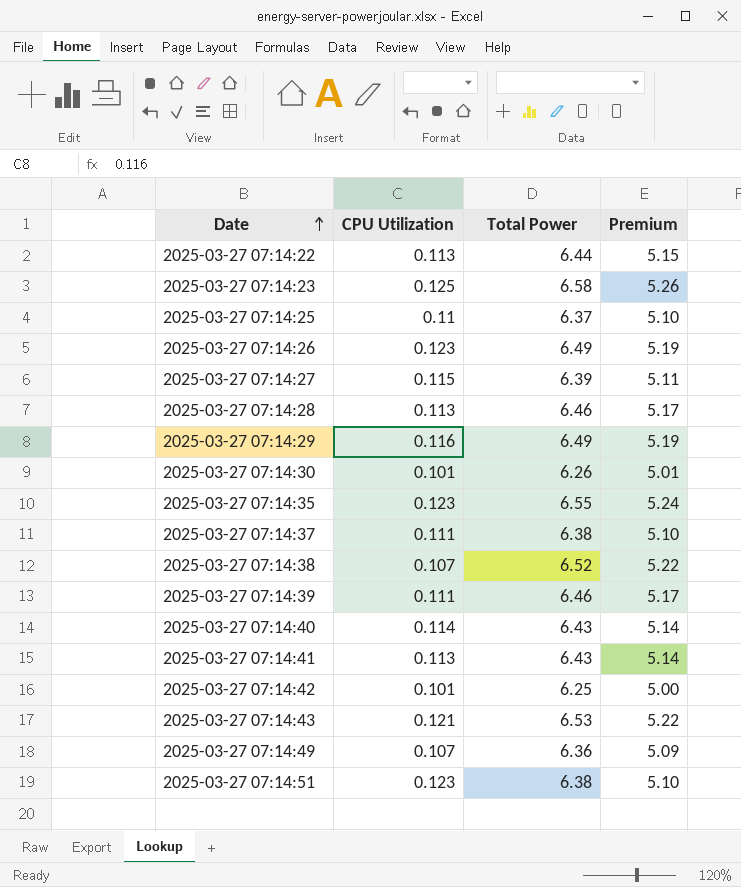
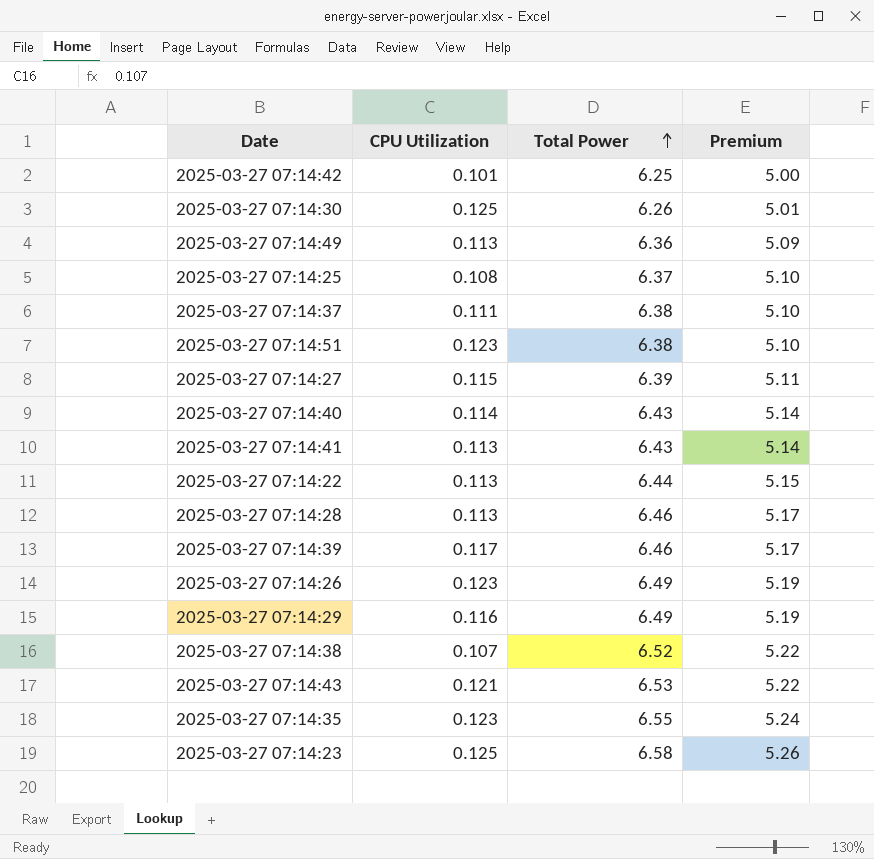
row order: Date ascending -> Total Power ascending
2025-03-27 07:14:30 | CPU Utilization: 0.101 -> 0.125
2025-03-27 07:14:49 | CPU Utilization: 0.107 -> 0.113
2025-03-27 07:14:25 | CPU Utilization: 0.11 -> 0.108
2025-03-27 07:14:39 | CPU Utilization: 0.111 -> 0.117

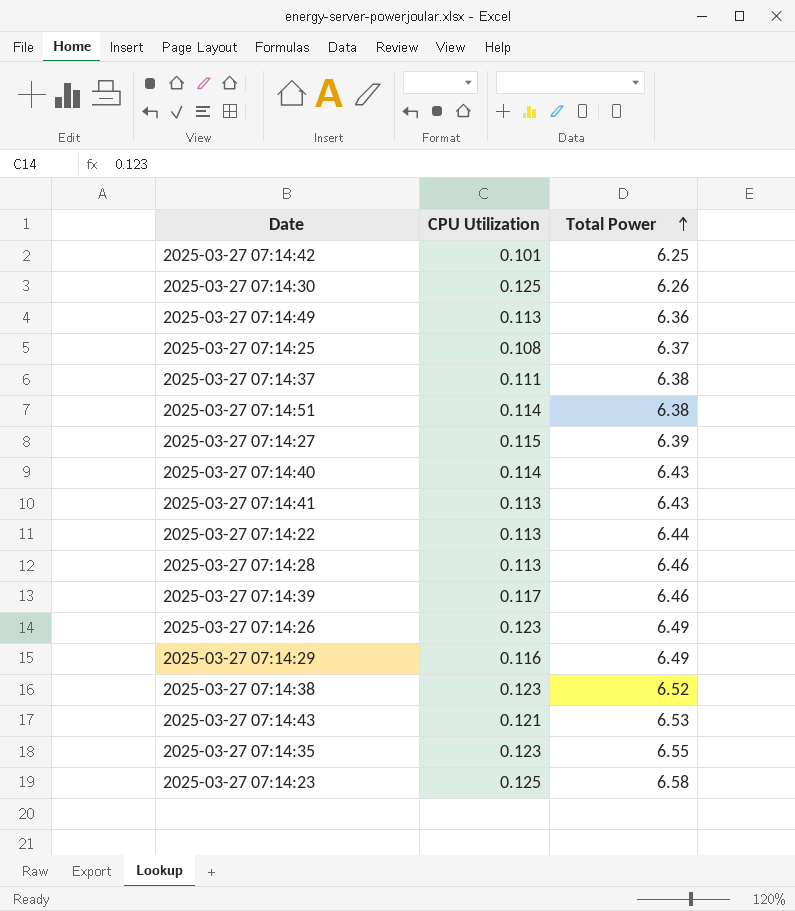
column Premium | formula: [Total Power] * 0.8 -> none
2025-03-27 07:14:51 | CPU Utilization: 0.123 -> 0.114
2025-03-27 07:14:38 | CPU Utilization: 0.107 -> 0.123

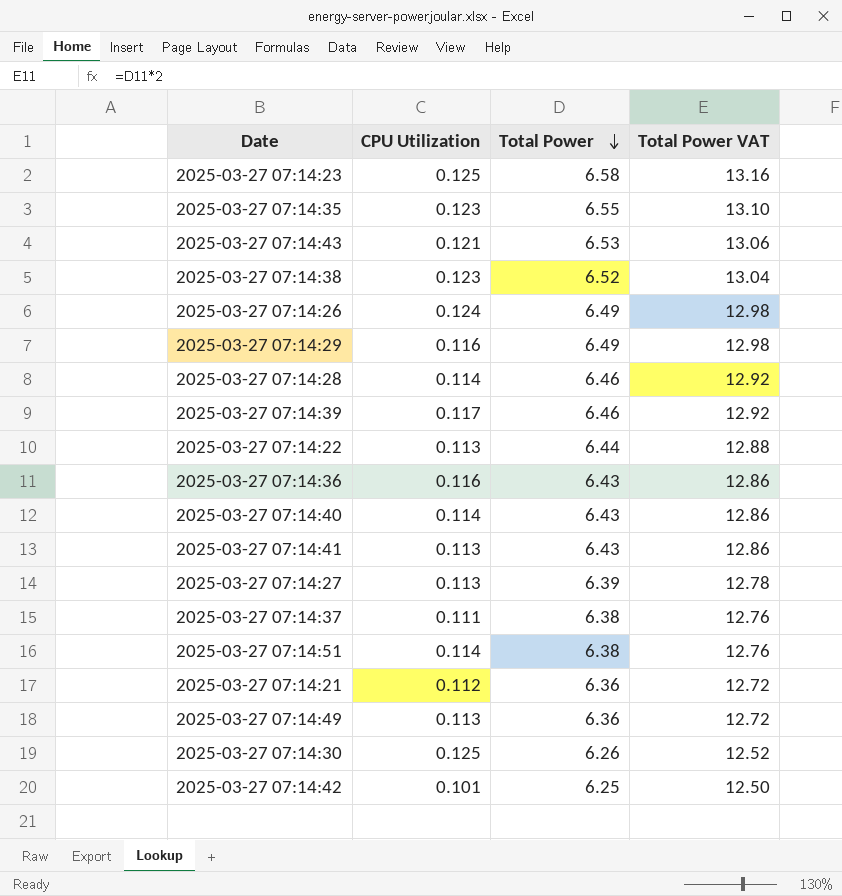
row order: Total Power ascending -> Total Power descending
column Total Power VAT | formula: none -> [Total Power] * 2
row 2025-03-27 07:14:25: 0.108 | 6.37 -> none
2025-03-27 07:14:26 | CPU Utilization: 0.123 -> 0.124
2025-03-27 07:14:28 | CPU Utilization: 0.113 -> 0.114
row 2025-03-27 07:14:36: none -> 0.116 | 6.43 | 12.86
2025-03-27 07:14:27 | CPU Utilization: 0.115 -> 0.113
row 2025-03-27 07:14:21: none -> 0.112 | 6.36 | 12.72

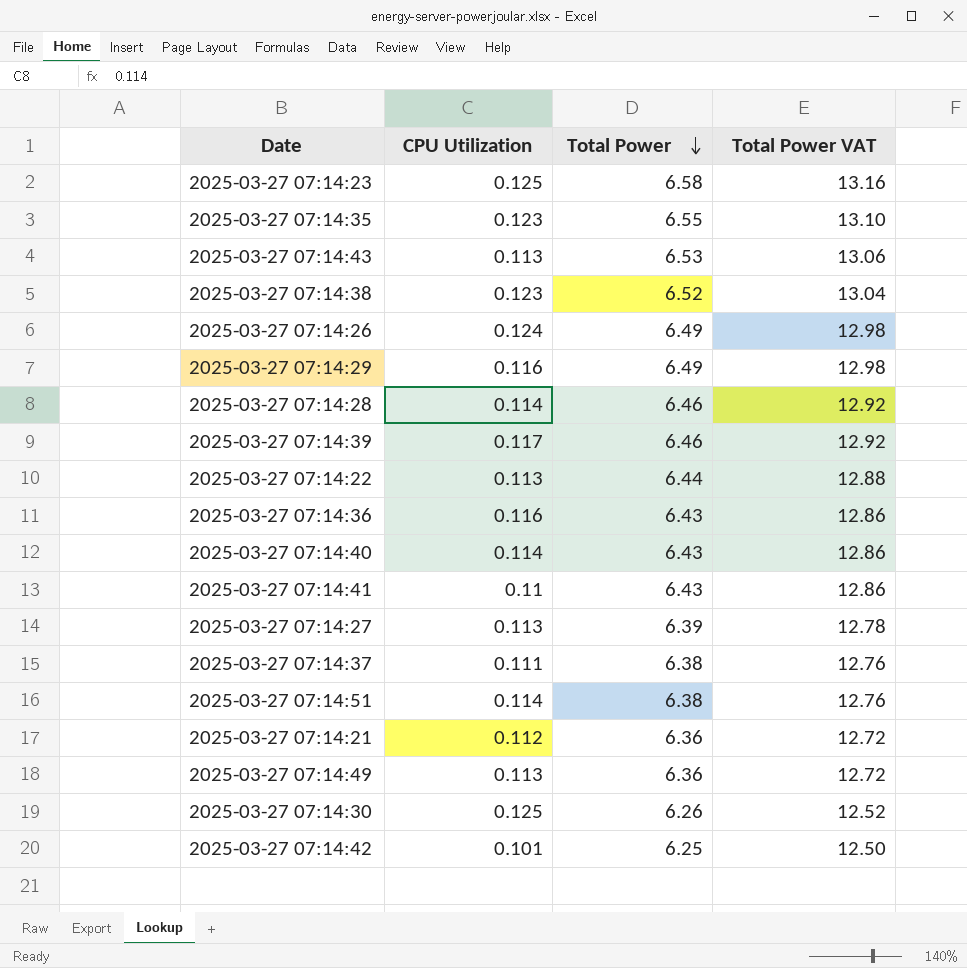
2025-03-27 07:14:43 | CPU Utilization: 0.121 -> 0.113
2025-03-27 07:14:41 | CPU Utilization: 0.113 -> 0.11

